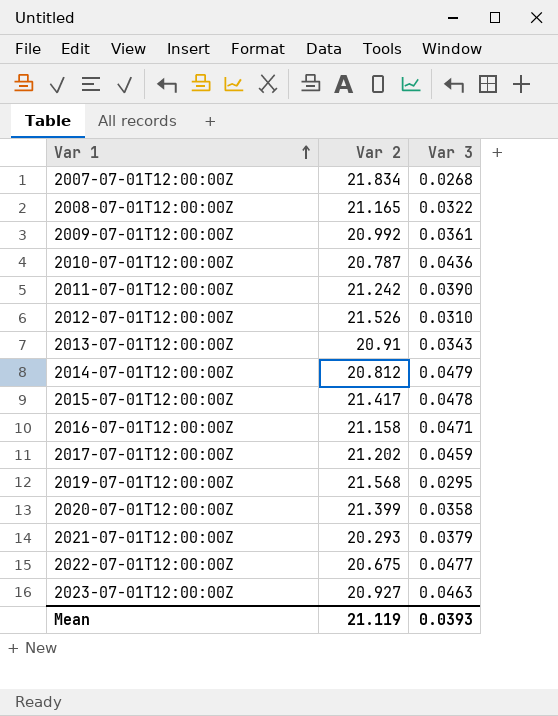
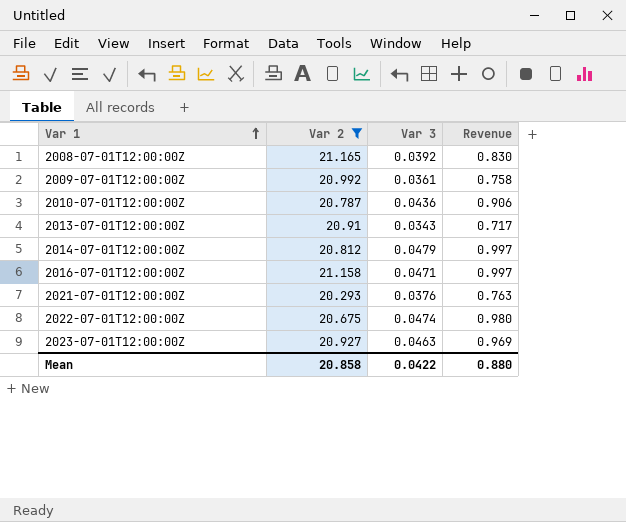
filter: none -> Var 2 <= 21.165
column Revenue | formula: none -> [Var 2] * [Var 3]
2008-07-01T12:00:00Z | Var 3: 0.0322 -> 0.0392
2021-07-01T12:00:00Z | Var 3: 0.0379 -> 0.0376
2022-07-01T12:00:00Z | Var 3: 0.0477 -> 0.0474
Mean | Var 2: 21.119 -> 20.858
Mean | Var 3: 0.0393 -> 0.0422

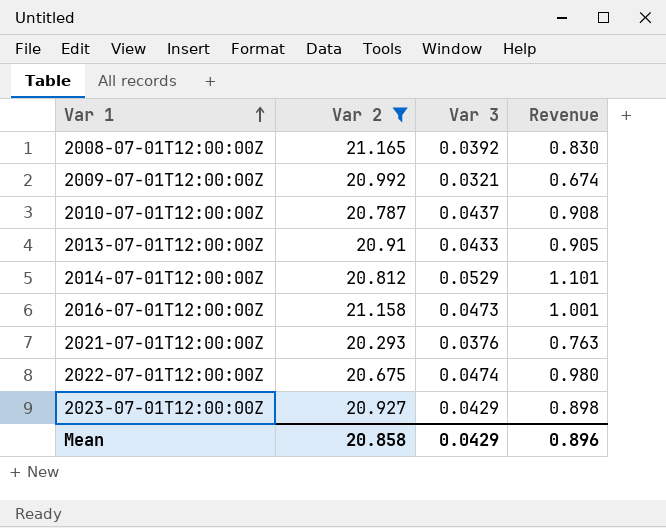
2009-07-01T12:00:00Z | Var 3: 0.0361 -> 0.0321
2009-07-01T12:00:00Z | Revenue: 0.758 -> 0.674
2010-07-01T12:00:00Z | Var 3: 0.0436 -> 0.0437
2010-07-01T12:00:00Z | Revenue: 0.906 -> 0.908
2013-07-01T12:00:00Z | Var 3: 0.0343 -> 0.0433
2013-07-01T12:00:00Z | Revenue: 0.717 -> 0.905
2014-07-01T12:00:00Z | Var 3: 0.0479 -> 0.0529
2014-07-01T12:00:00Z | Revenue: 0.997 -> 1.101
2016-07-01T12:00:00Z | Var 3: 0.0471 -> 0.0473
2016-07-01T12:00:00Z | Revenue: 0.997 -> 1.001
2023-07-01T12:00:00Z | Var 3: 0.0463 -> 0.0429
2023-07-01T12:00:00Z | Revenue: 0.969 -> 0.898
Mean | Var 3: 0.0422 -> 0.0429
Mean | Revenue: 0.880 -> 0.896

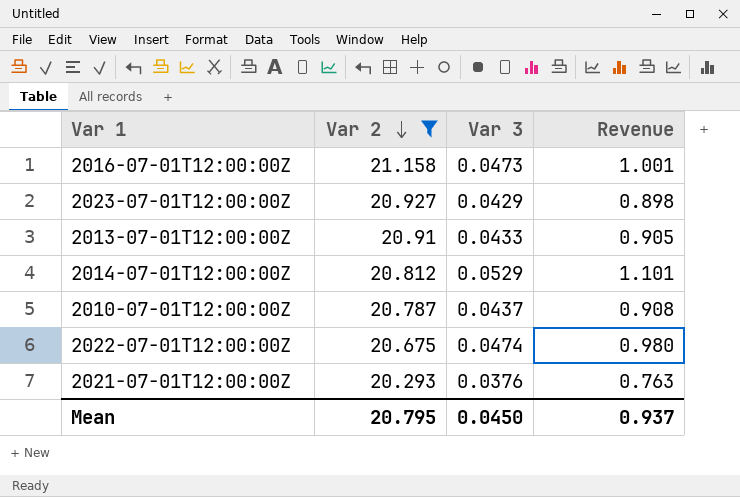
row order: Var 1 ascending -> Var 2 descending
row 2008-07-01T12:00:00Z: 21.165 | 0.0392 | 0.830 -> none
row 2009-07-01T12:00:00Z: 20.992 | 0.0321 | 0.674 -> none
Mean | Var 2: 20.858 -> 20.795
Mean | Var 3: 0.0429 -> 0.0450
Mean | Revenue: 0.896 -> 0.937

